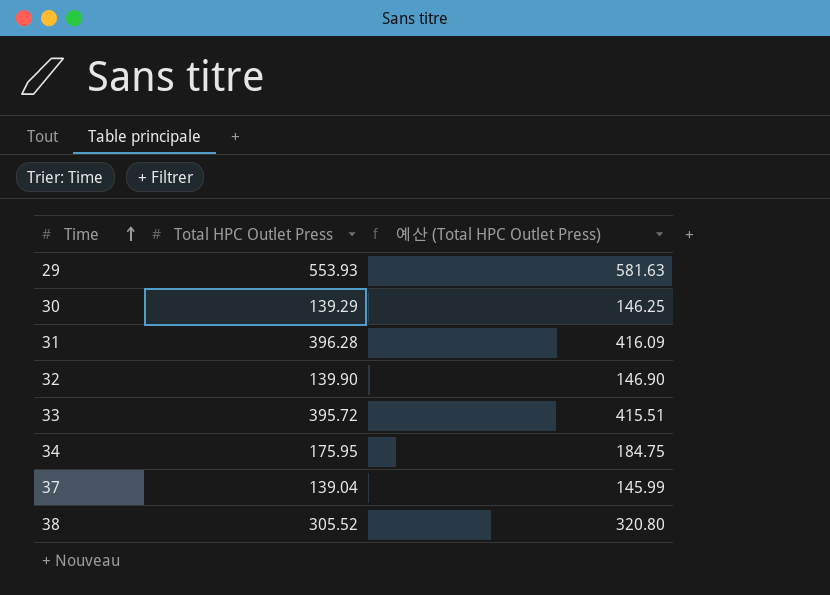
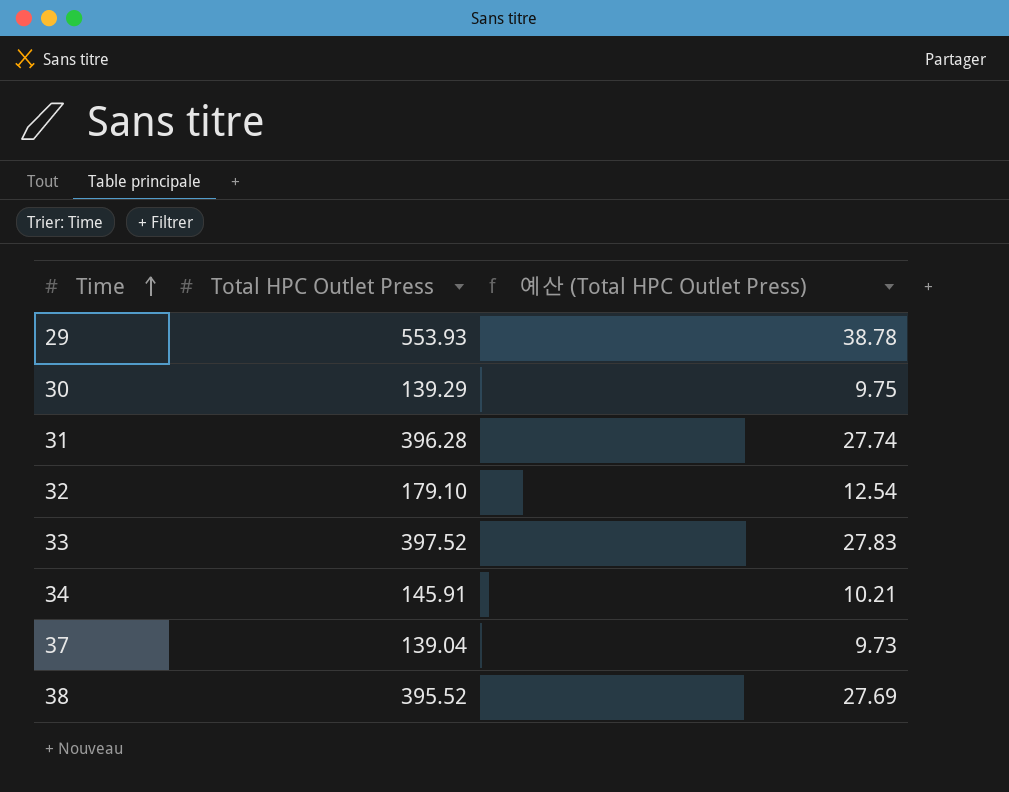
column 예산 (Total HPC Outlet Press) | formula: [Total HPC Outlet Press] * 1.05 -> [Total HPC Outlet Press] * 0.07
32 | Total HPC Outlet Press: 139.90 -> 179.10
33 | Total HPC Outlet Press: 395.72 -> 397.52
34 | Total HPC Outlet Press: 175.95 -> 145.91
38 | Total HPC Outlet Press: 305.52 -> 395.52

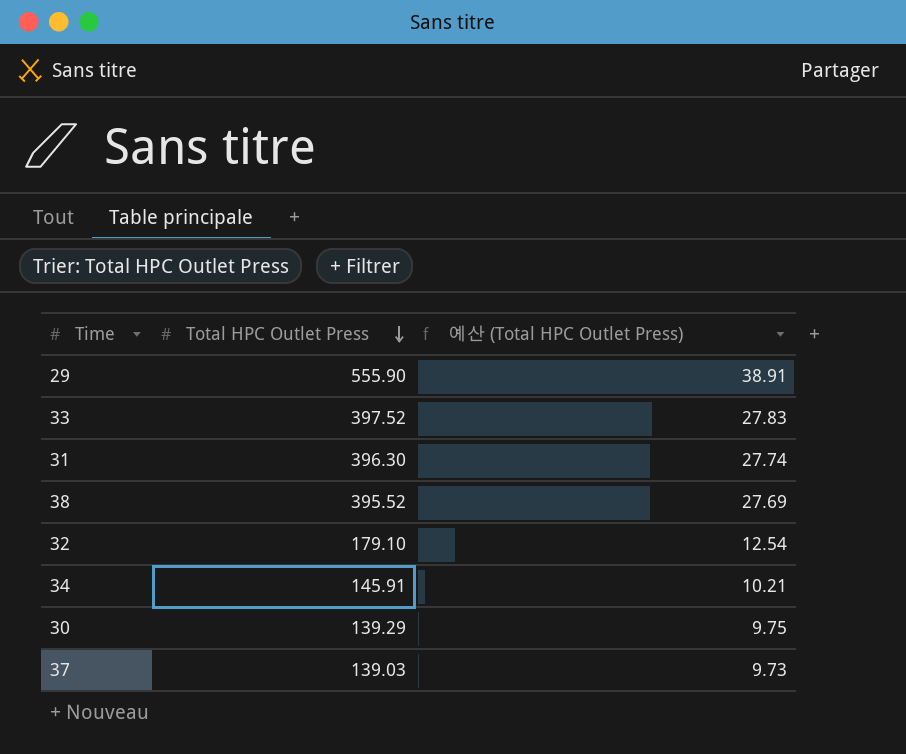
row order: Time ascending -> Total HPC Outlet Press descending
29 | Total HPC Outlet Press: 553.93 -> 555.90
29 | 예산 (Total HPC Outlet Press): 38.78 -> 38.91
31 | Total HPC Outlet Press: 396.28 -> 396.30
37 | Total HPC Outlet Press: 139.04 -> 139.03

